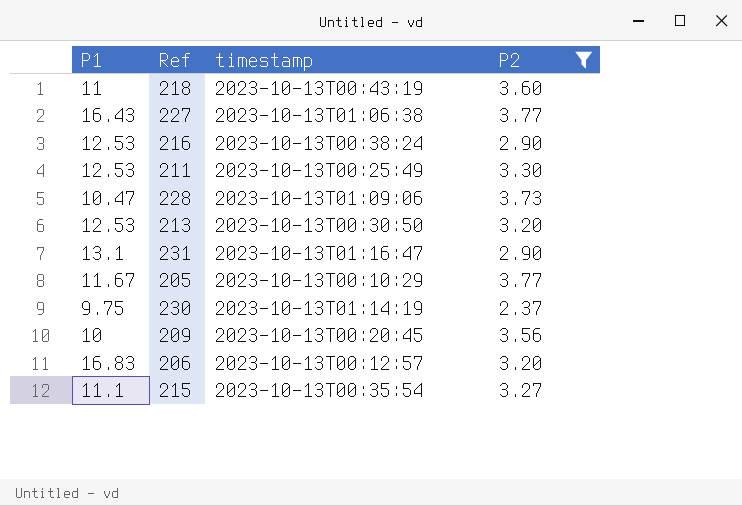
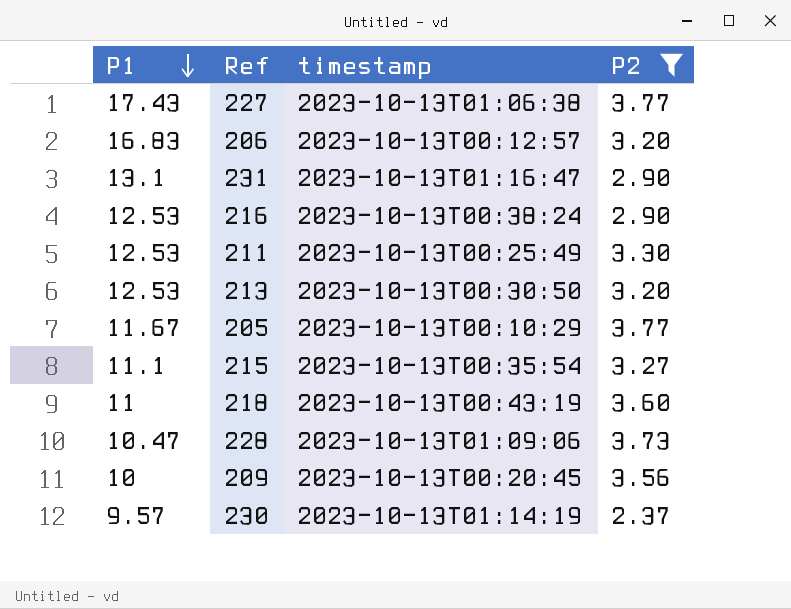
row order: none -> P1 descending
227 | P1: 16.43 -> 17.43
230 | P1: 9.75 -> 9.57

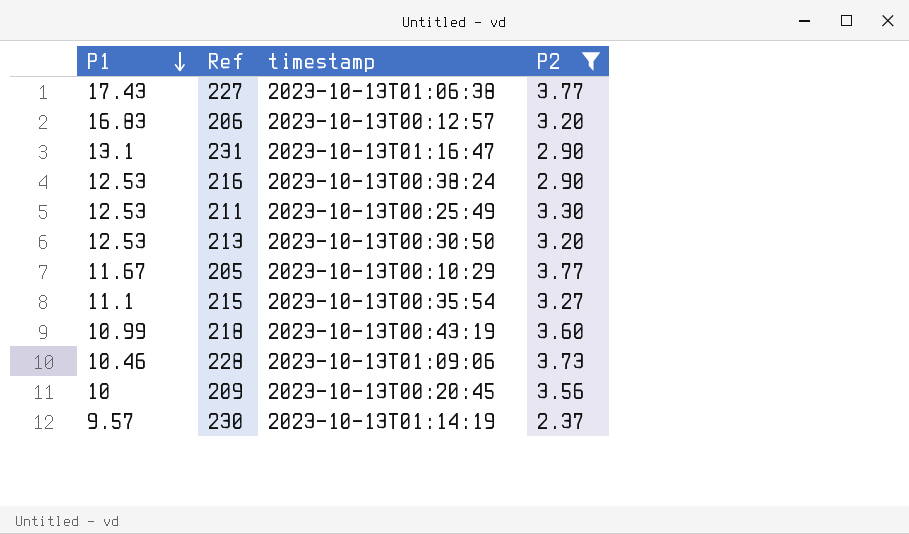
218 | P1: 11 -> 10.99
228 | P1: 10.47 -> 10.46

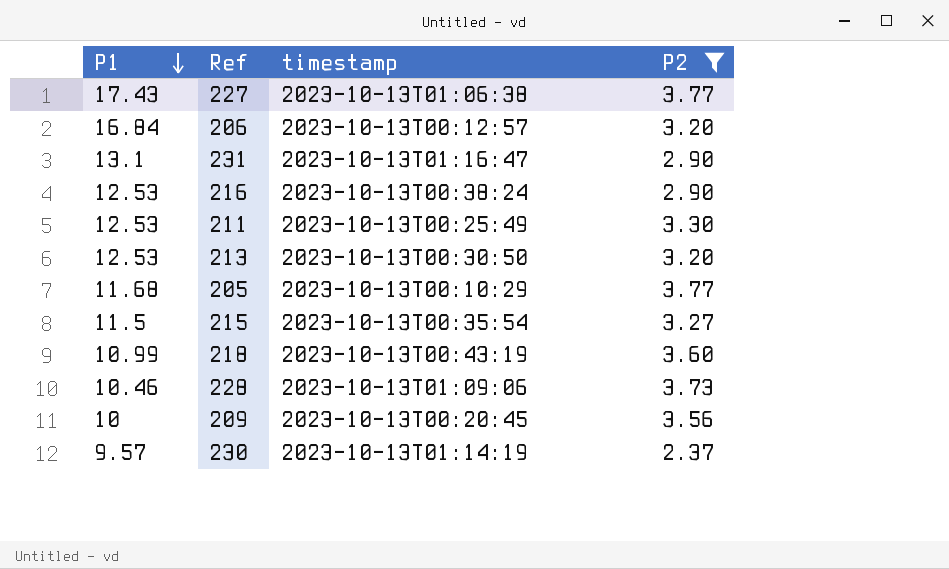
206 | P1: 16.83 -> 16.84
205 | P1: 11.67 -> 11.68
215 | P1: 11.1 -> 11.5

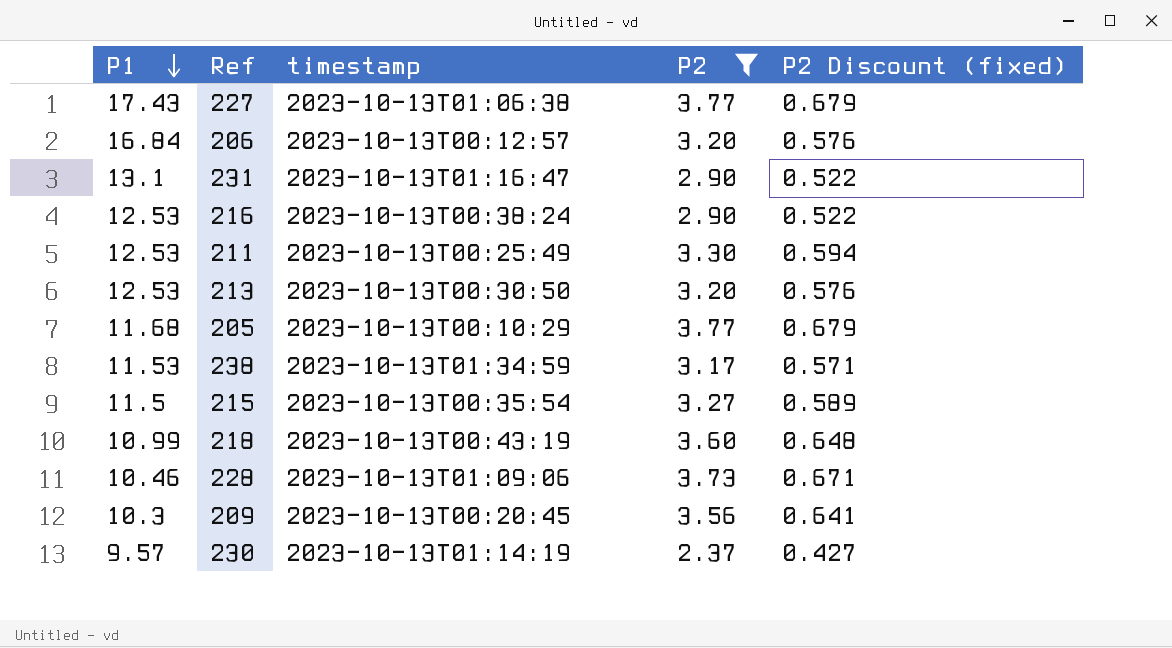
column P2 Discount (fixed) | formula: none -> [P2] * 0.18
row 238: none -> 11.53 | 2023-10-13T01:34:59 | 3.17 | 0.571
209 | P1: 10 -> 10.3

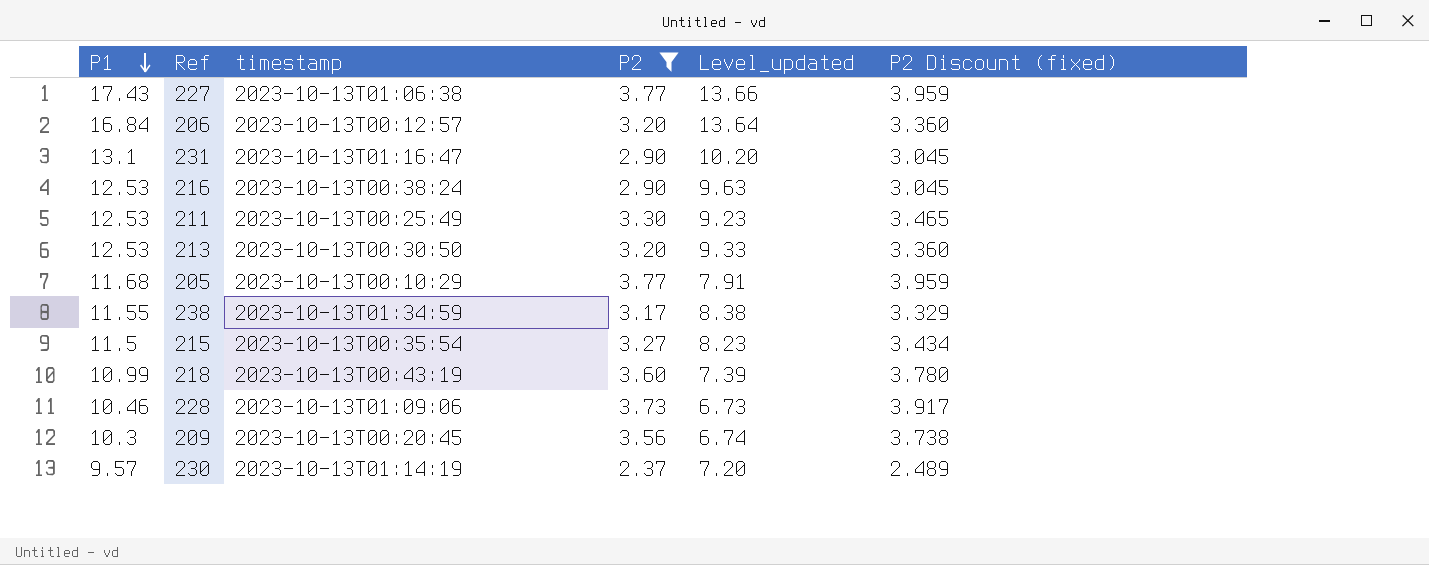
column Level_updated | formula: none -> [P1] - [P2]
column P2 Discount (fixed) | formula: [P2] * 0.18 -> [P2] * 1.05
238 | P1: 11.53 -> 11.55

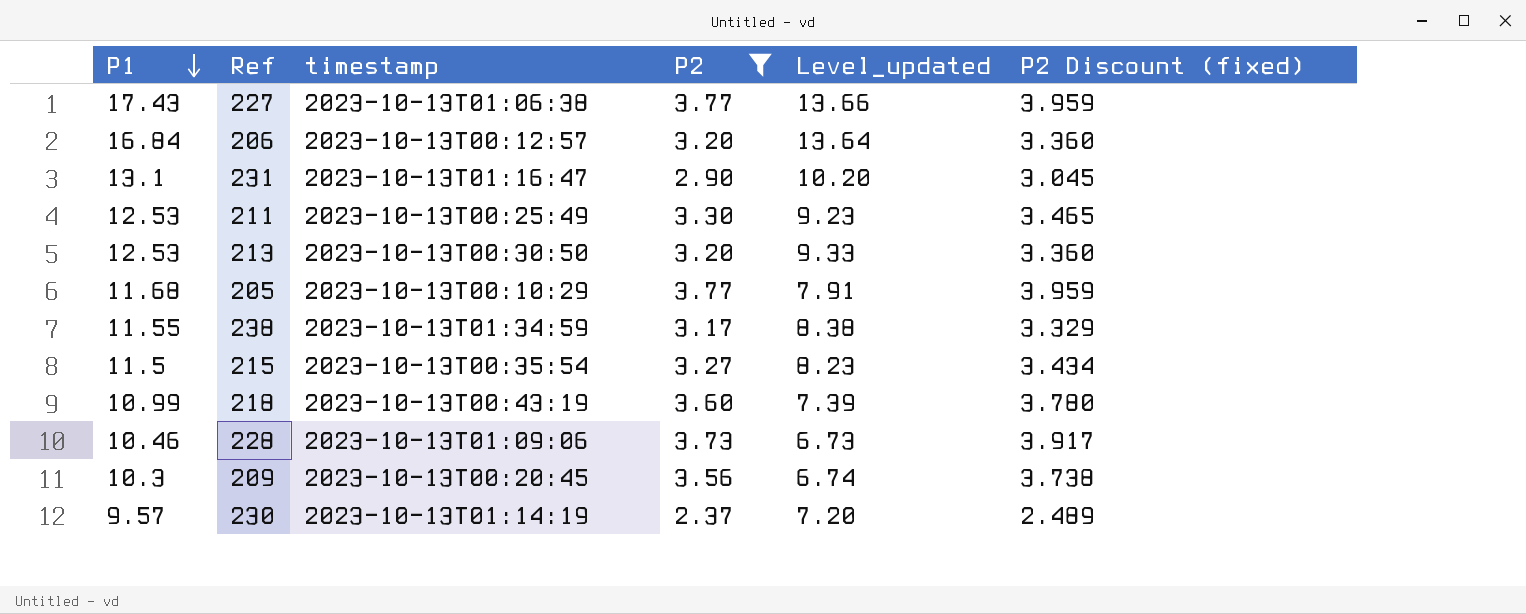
row 216: 12.53 | 2023-10-13T00:38:24 | 2.90 | 9.63 | 3.045 -> none

